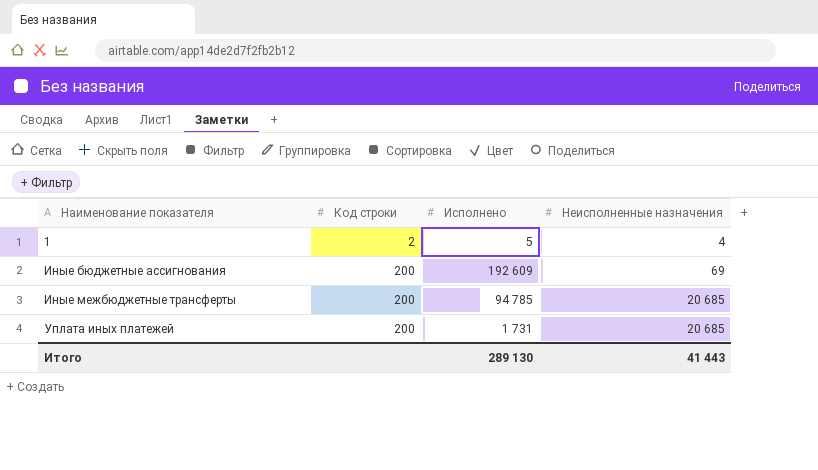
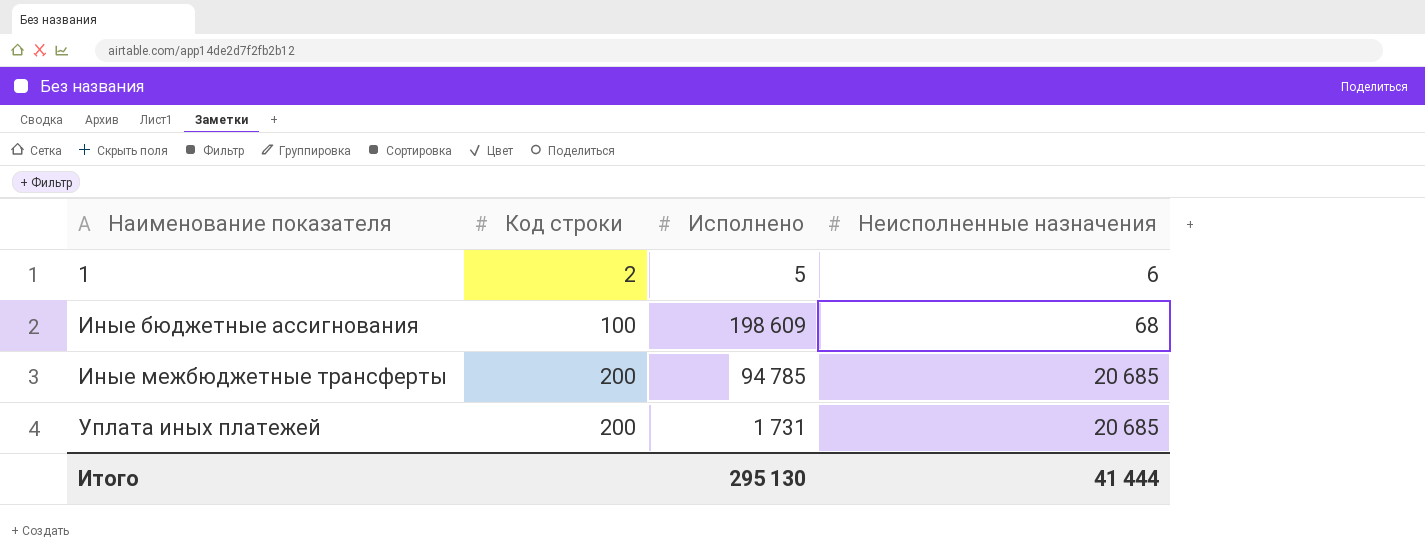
1 | Неисполненные назначения: 4 -> 6
Иные бюджетные ассигнования | Код строки: 200 -> 100
Иные бюджетные ассигнования | Исполнено: 192 609 -> 198 609
Иные бюджетные ассигнования | Неисполненные назначения: 69 -> 68
Итого | Исполнено: 289 130 -> 295 130
Итого | Неисполненные назначения: 41 443 -> 41 444

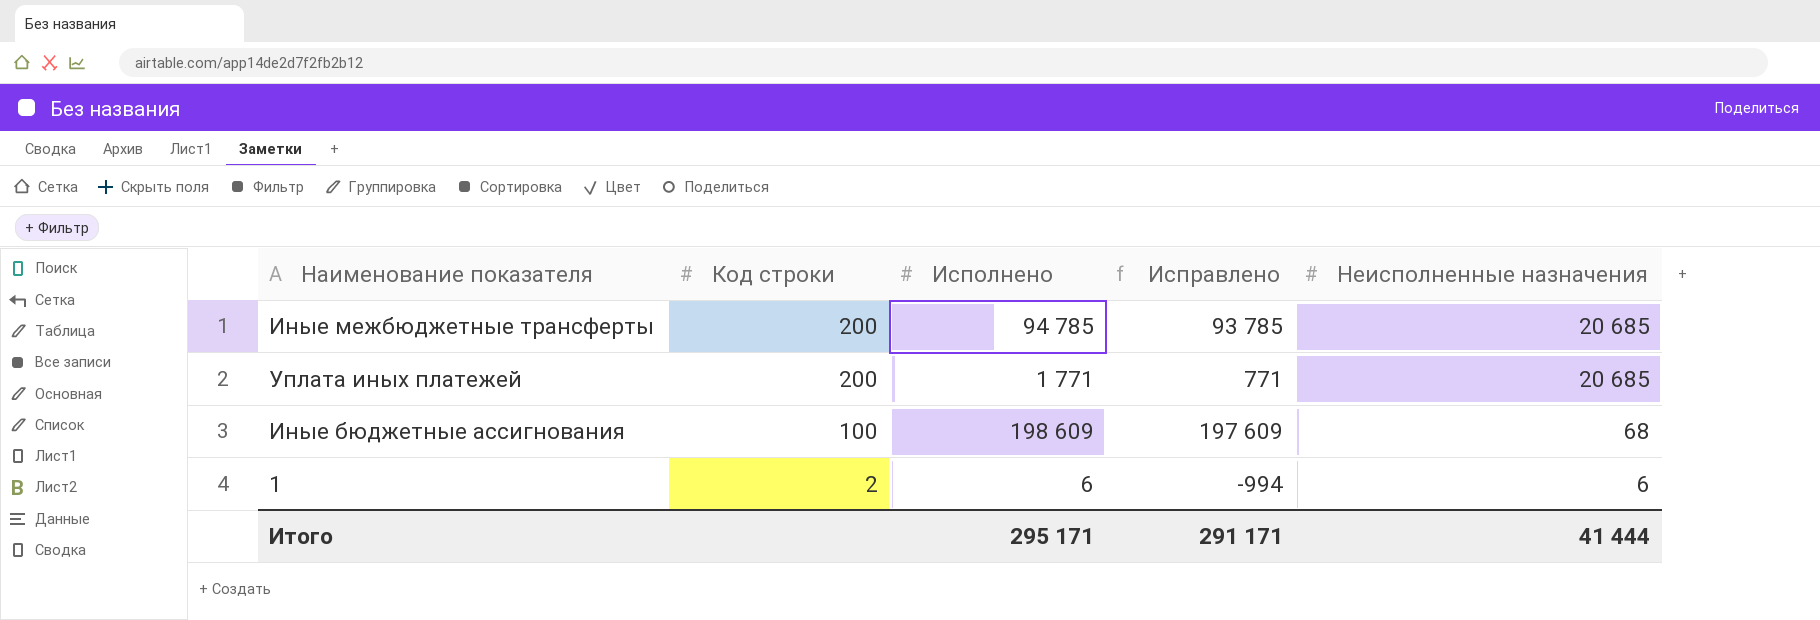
row order: Наименование показателя ascending -> Код строки descending
column Исправлено | formula: none -> [Исполнено] - 1000
Уплата иных платежей | Исполнено: 1 731 -> 1 771
1 | Исполнено: 5 -> 6
Итого | Исполнено: 295 130 -> 295 171

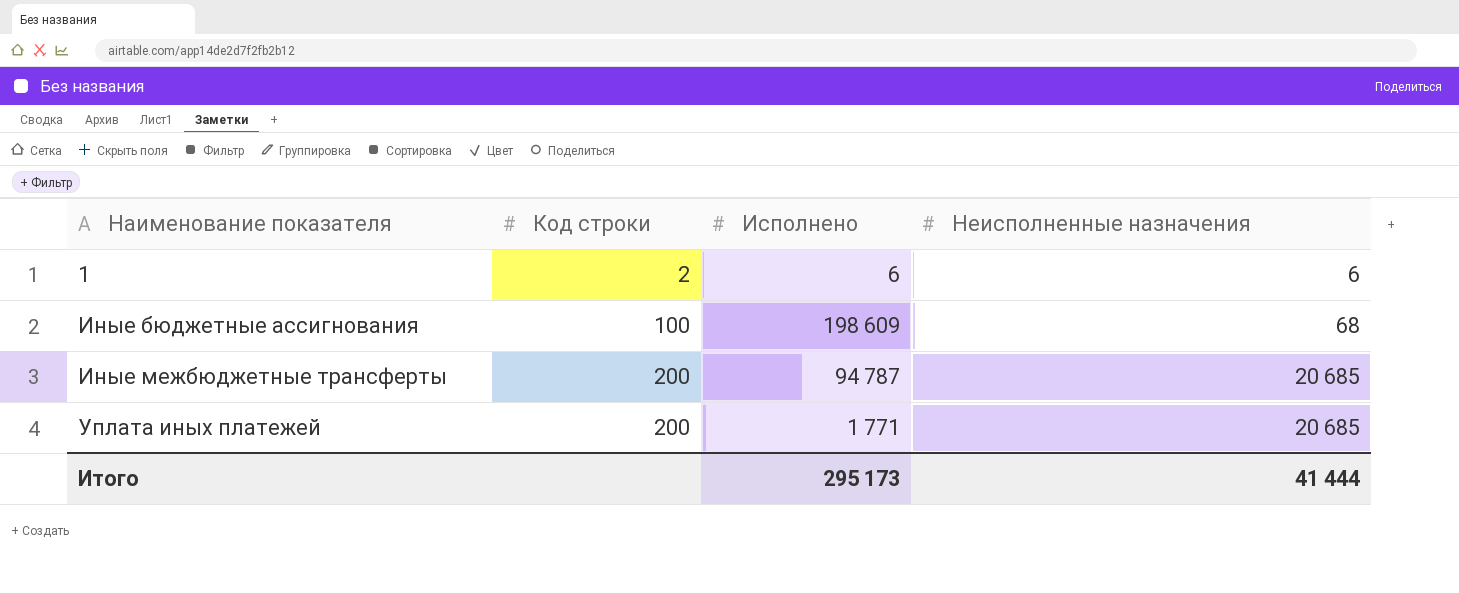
row order: Код строки descending -> Наименование показателя ascending
column Исправлено | formula: [Исполнено] - 1000 -> none
Иные межбюджетные трансферты | Исполнено: 94 785 -> 94 787
Итого | Исполнено: 295 171 -> 295 173

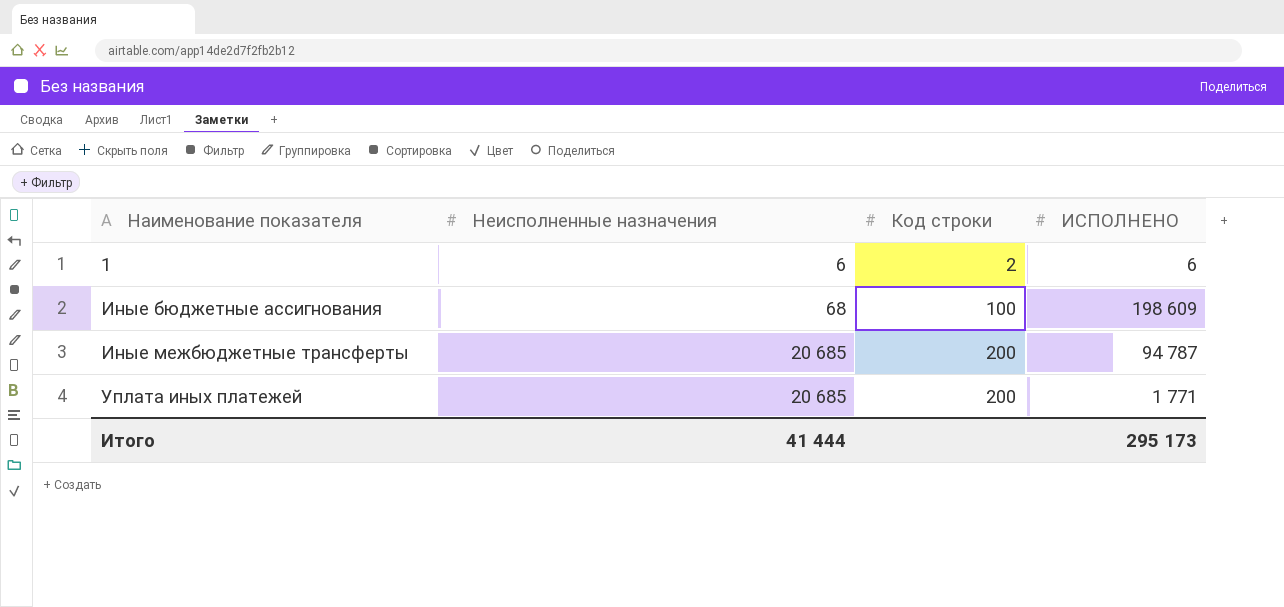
column Неисполненные назначения | position: 4 -> 2
column name: Исполнено -> ИСПОЛНЕНО

